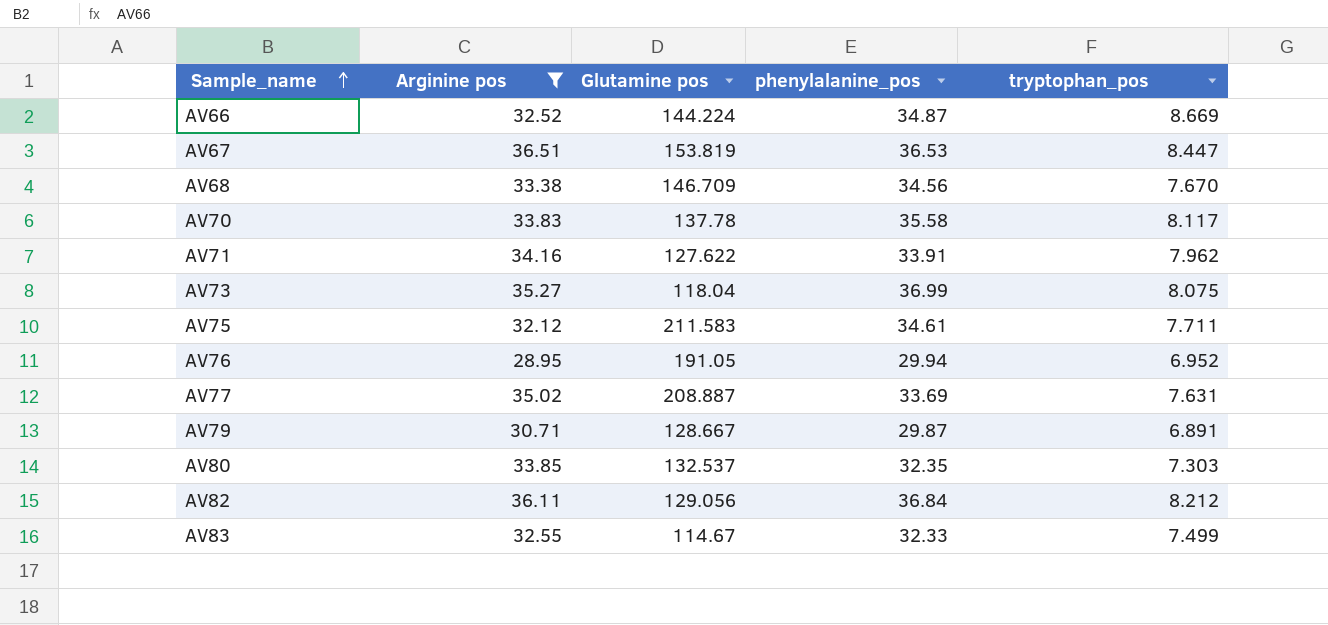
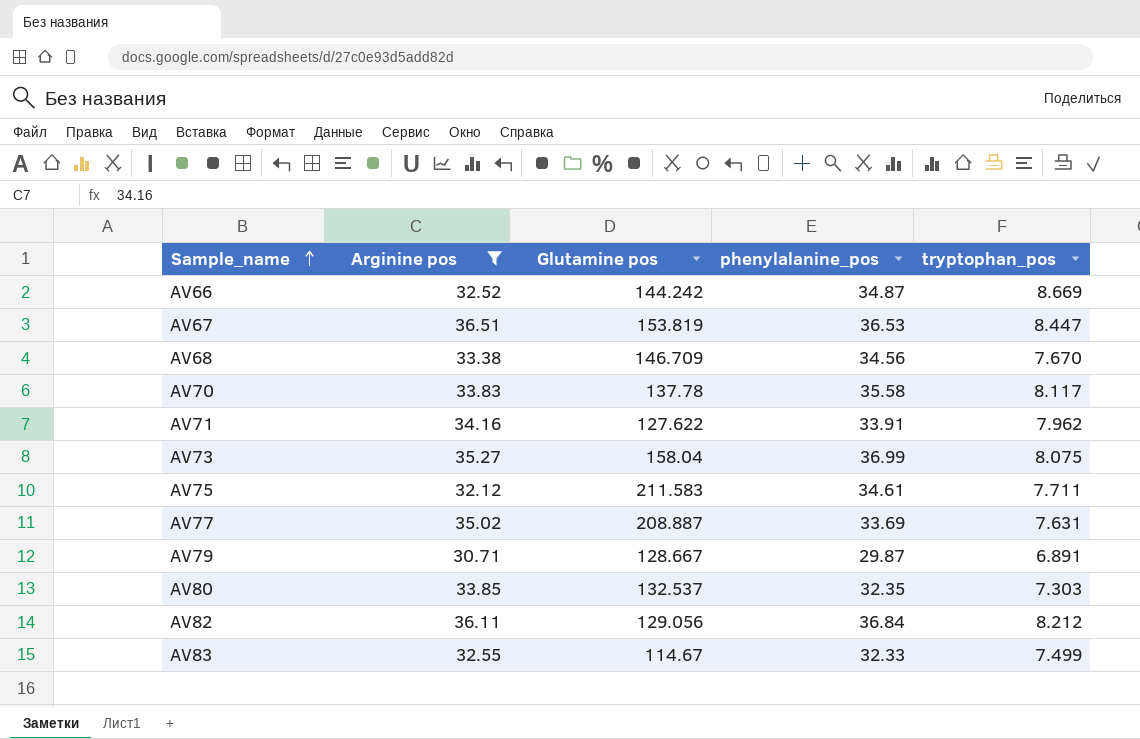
row AV76: 28.95 | 191.05 | 29.94 | 6.952 -> none
AV66 | Glutamine pos: 144.224 -> 144.242
AV73 | Glutamine pos: 118.04 -> 158.04

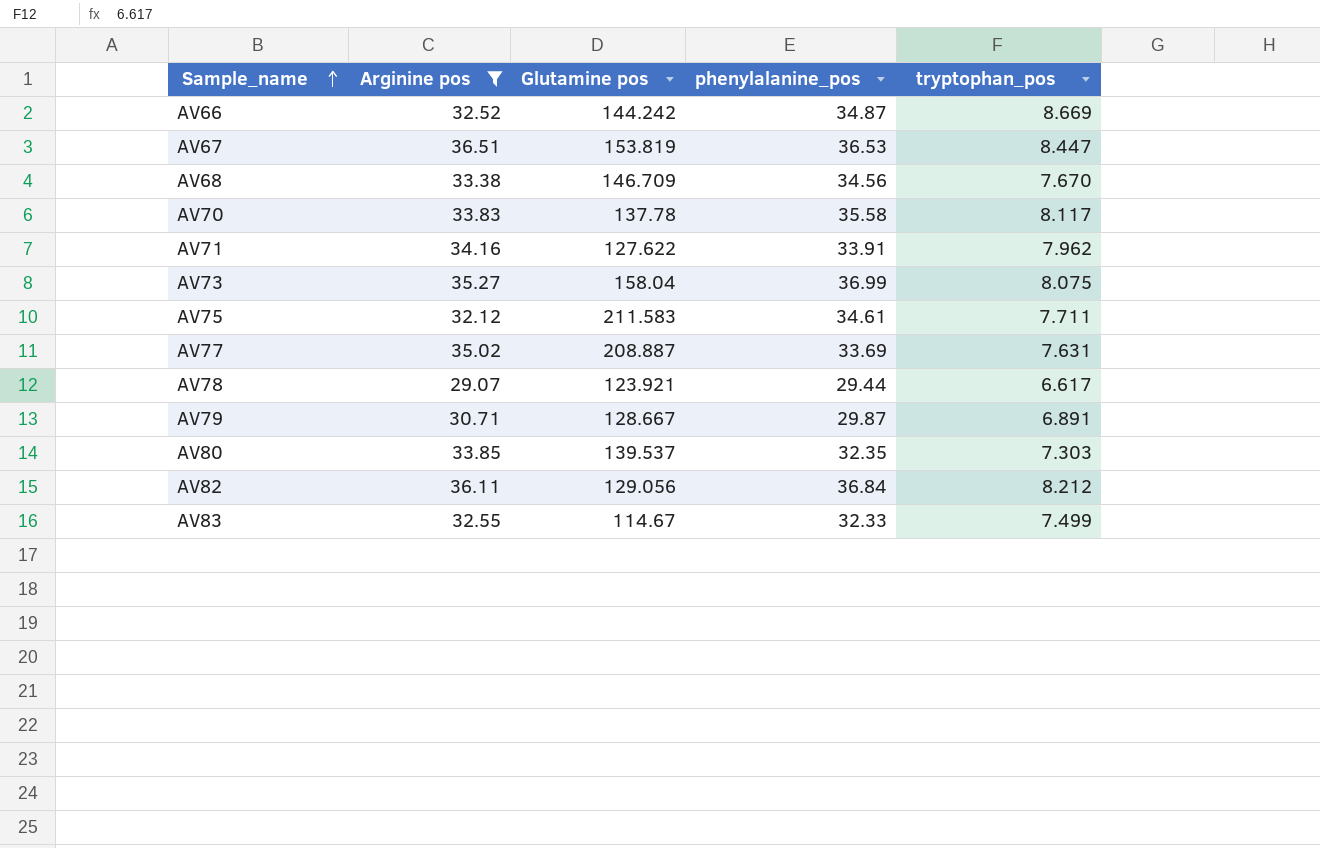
row AV78: none -> 29.07 | 123.921 | 29.44 | 6.617
AV80 | Glutamine pos: 132.537 -> 139.537

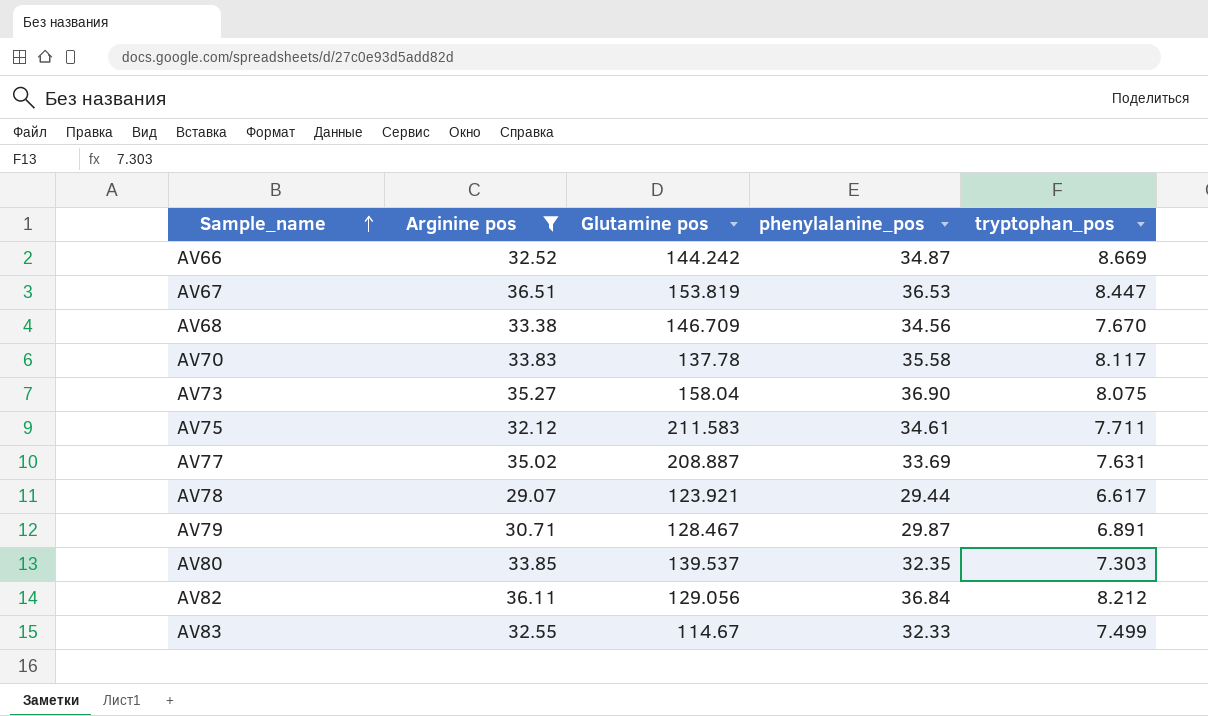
row AV71: 34.16 | 127.622 | 33.91 | 7.962 -> none
AV73 | phenylalanine_pos: 36.99 -> 36.90
AV79 | Glutamine pos: 128.667 -> 128.467

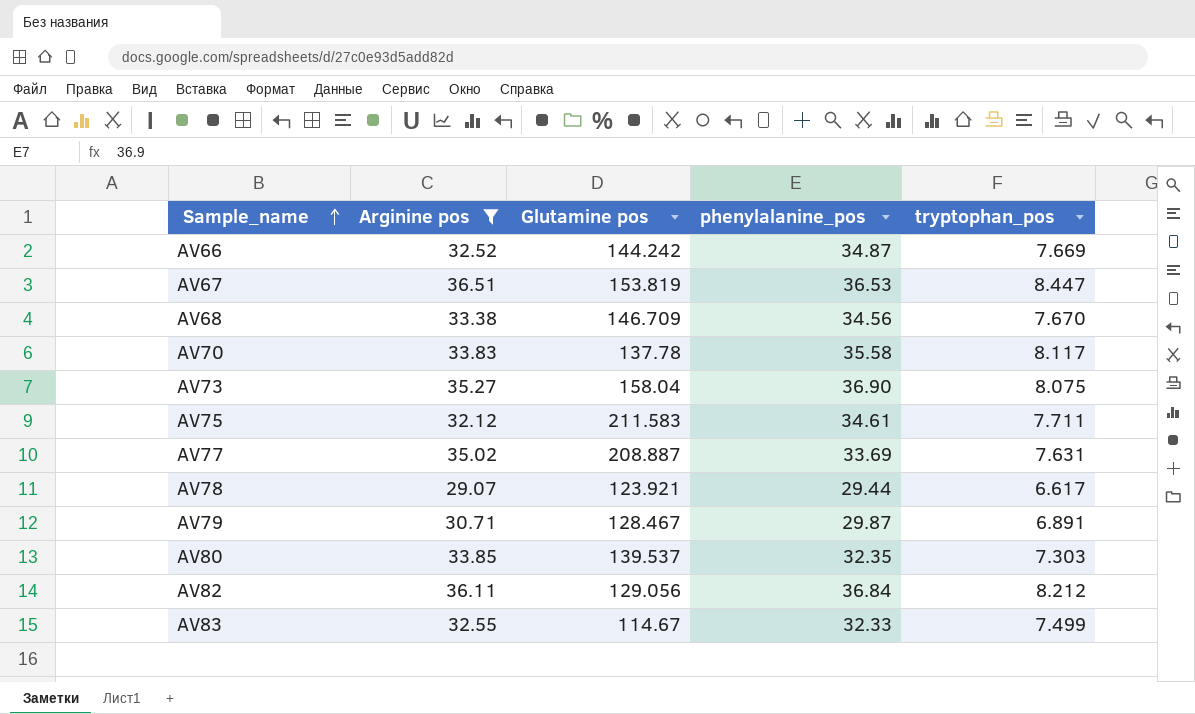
AV66 | tryptophan_pos: 8.669 -> 7.669

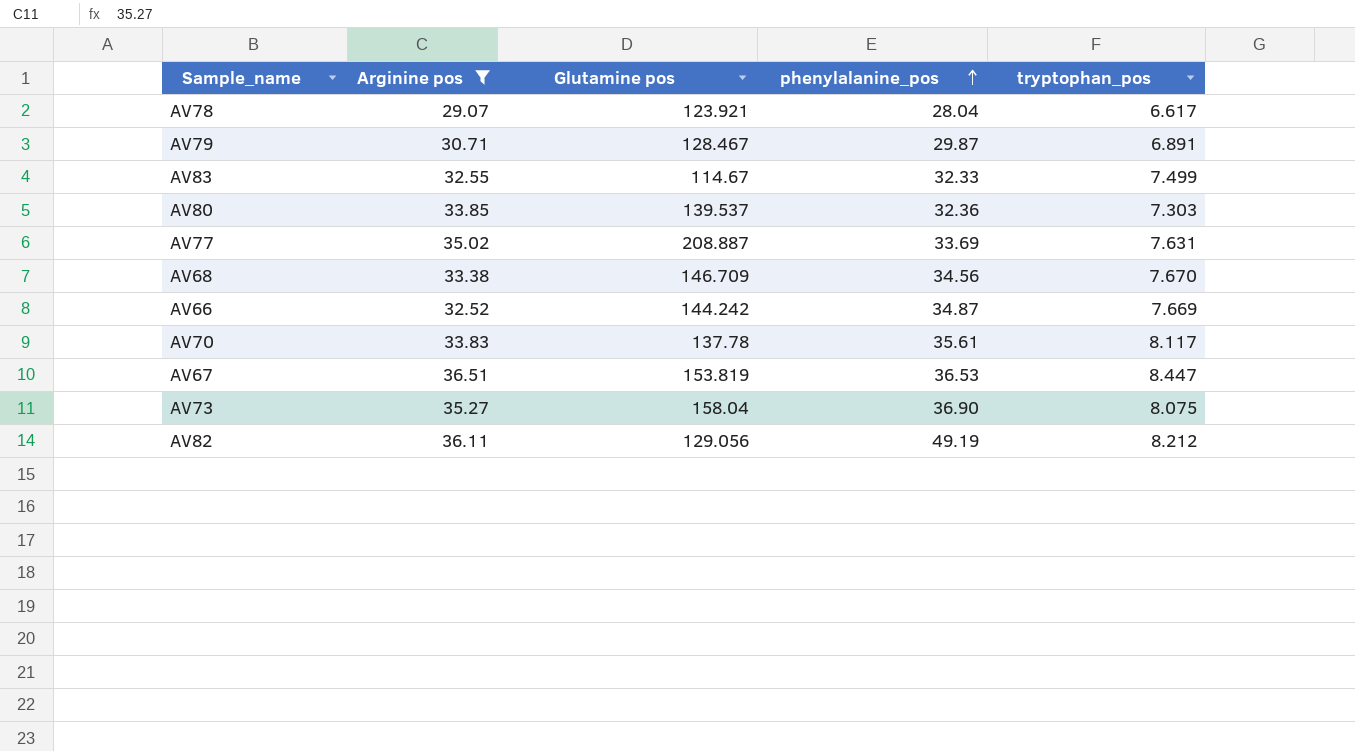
row order: Sample_name ascending -> phenylalanine_pos ascending
row AV75: 32.12 | 211.583 | 34.61 | 7.711 -> none
AV78 | phenylalanine_pos: 29.44 -> 28.04
AV80 | phenylalanine_pos: 32.35 -> 32.36
AV70 | phenylalanine_pos: 35.58 -> 35.61
AV82 | phenylalanine_pos: 36.84 -> 49.19

